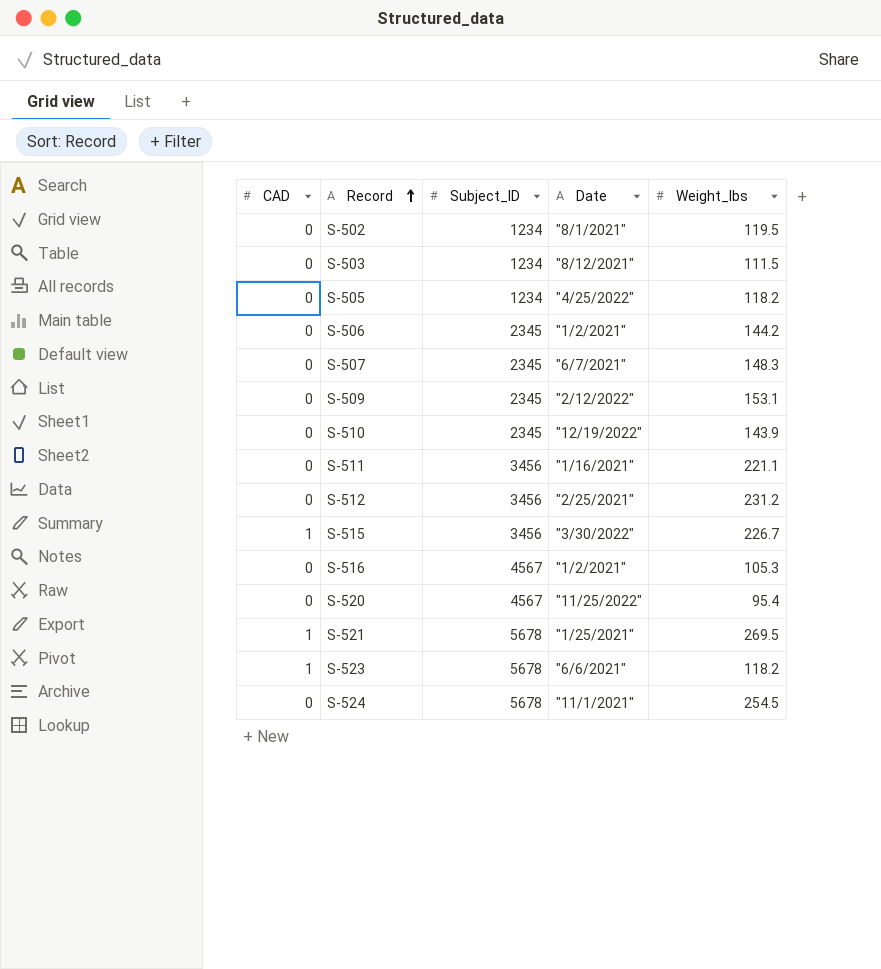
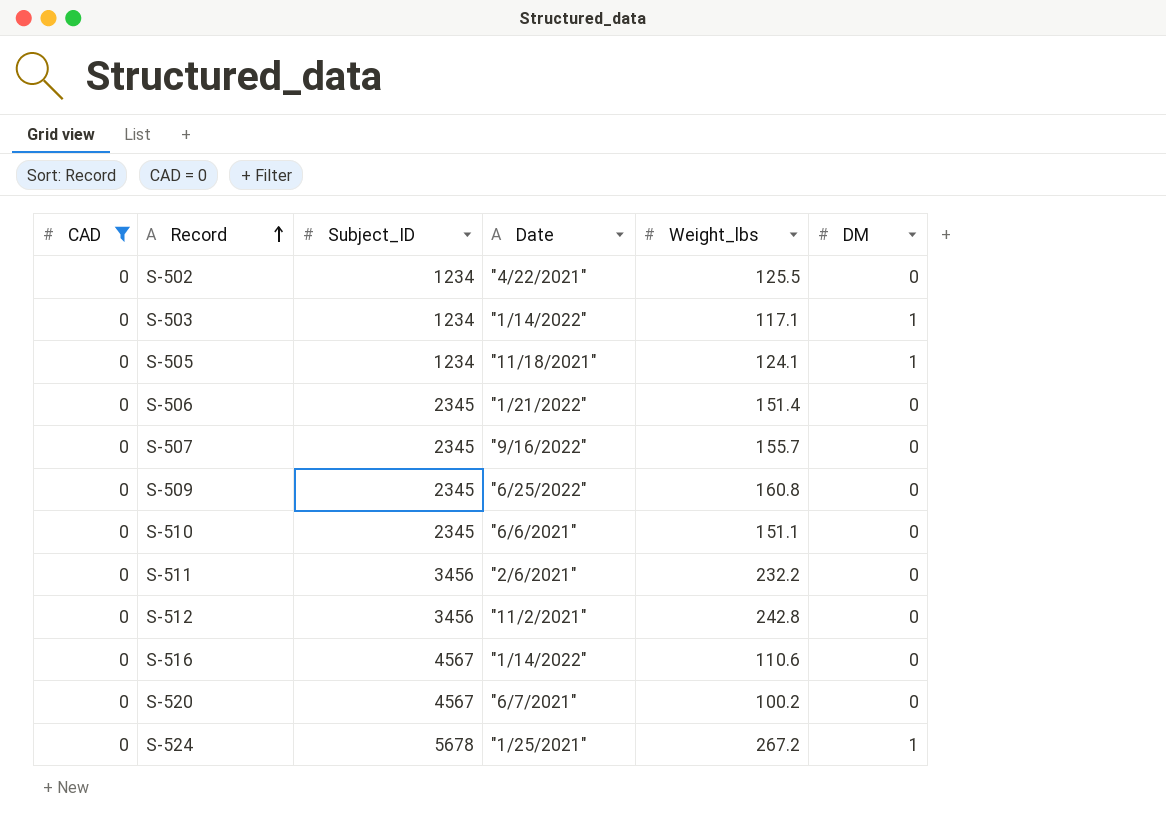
filter: none -> CAD = 0
column DM | position: none -> 6
S-502 | Date: "8/1/2021" -> "4/22/2021"
S-502 | Weight_lbs: 119.5 -> 125.5
S-503 | Date: "8/12/2021" -> "1/14/2022"
S-503 | Weight_lbs: 111.5 -> 117.1
S-505 | Date: "4/25/2022" -> "11/18/2021"
S-505 | Weight_lbs: 118.2 -> 124.1
S-506 | Date: "1/2/2021" -> "1/21/2022"
S-506 | Weight_lbs: 144.2 -> 151.4
S-507 | Date: "6/7/2021" -> "9/16/2022"
S-507 | Weight_lbs: 148.3 -> 155.7
S-509 | Date: "2/12/2022" -> "6/25/2022"
S-509 | Weight_lbs: 153.1 -> 160.8
S-510 | Date: "12/19/2022" -> "6/6/2021"
S-510 | Weight_lbs: 143.9 -> 151.1
S-511 | Date: "1/16/2021" -> "2/6/2021"
S-511 | Weight_lbs: 221.1 -> 232.2
S-512 | Date: "2/25/2021" -> "11/2/2021"
S-512 | Weight_lbs: 231.2 -> 242.8
S-516 | Date: "1/2/2021" -> "1/14/2022"
S-516 | Weight_lbs: 105.3 -> 110.6
S-520 | Date: "11/25/2022" -> "6/7/2021"
S-520 | Weight_lbs: 95.4 -> 100.2
S-524 | Date: "11/1/2021" -> "1/25/2021"
S-524 | Weight_lbs: 254.5 -> 267.2

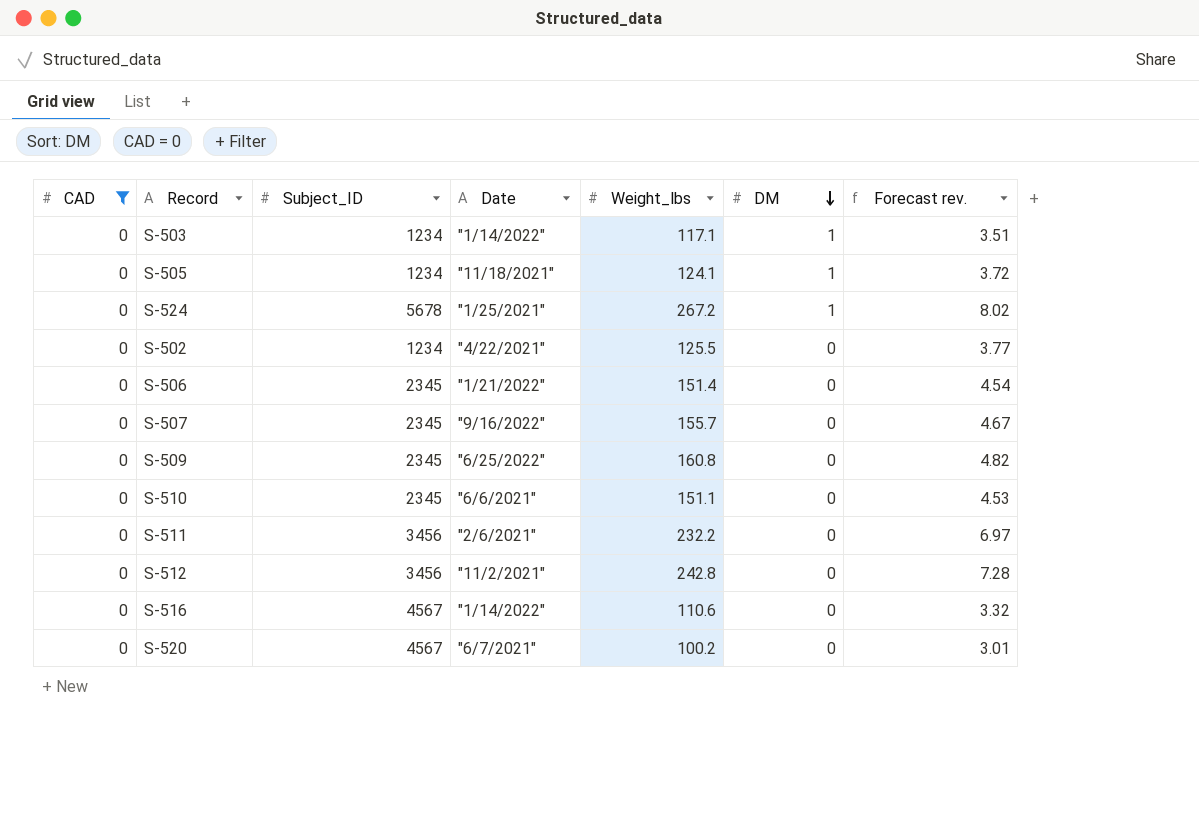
row order: Record ascending -> DM descending
column Forecast rev. | formula: none -> [Weight_lbs] * 0.03

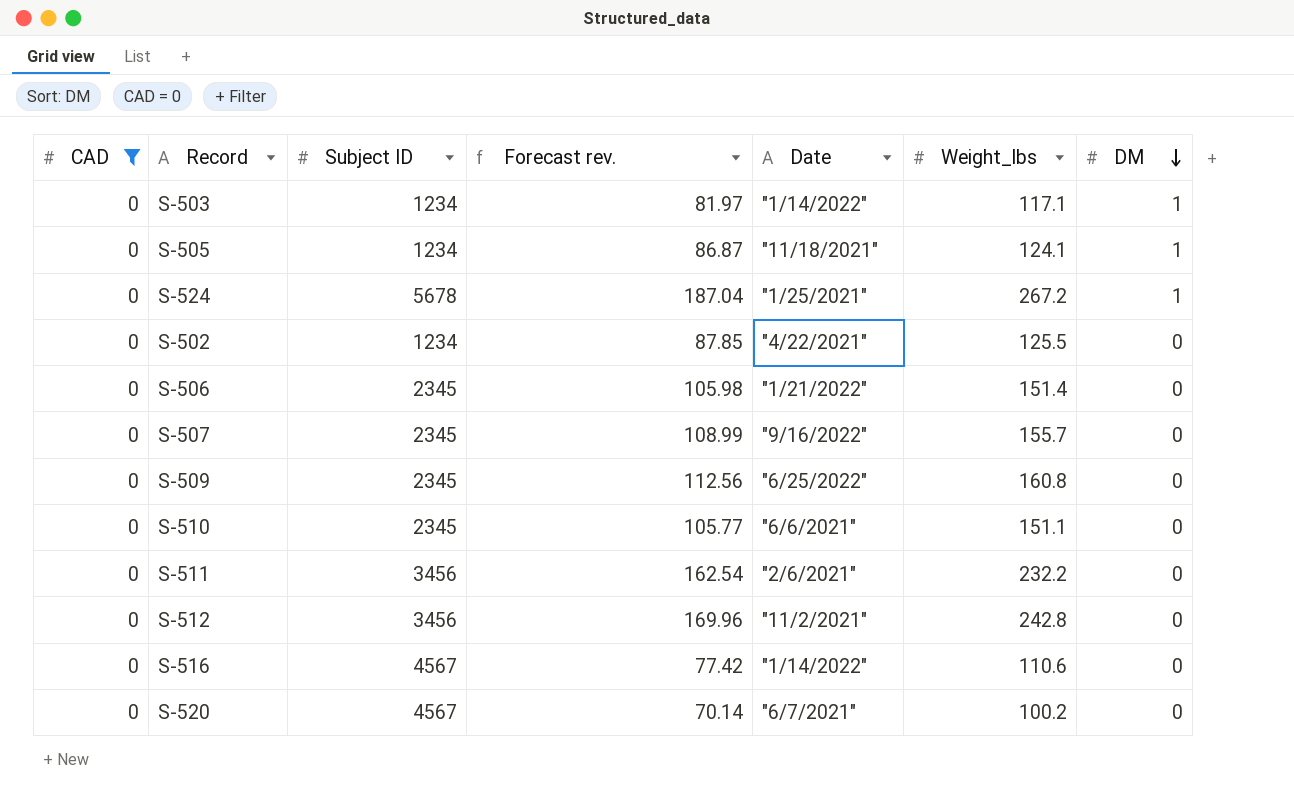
column name: Subject_ID -> Subject ID
column Forecast rev. | formula: [Weight_lbs] * 0.03 -> [Weight_lbs] * 0.7
column Forecast rev. | position: 7 -> 4

